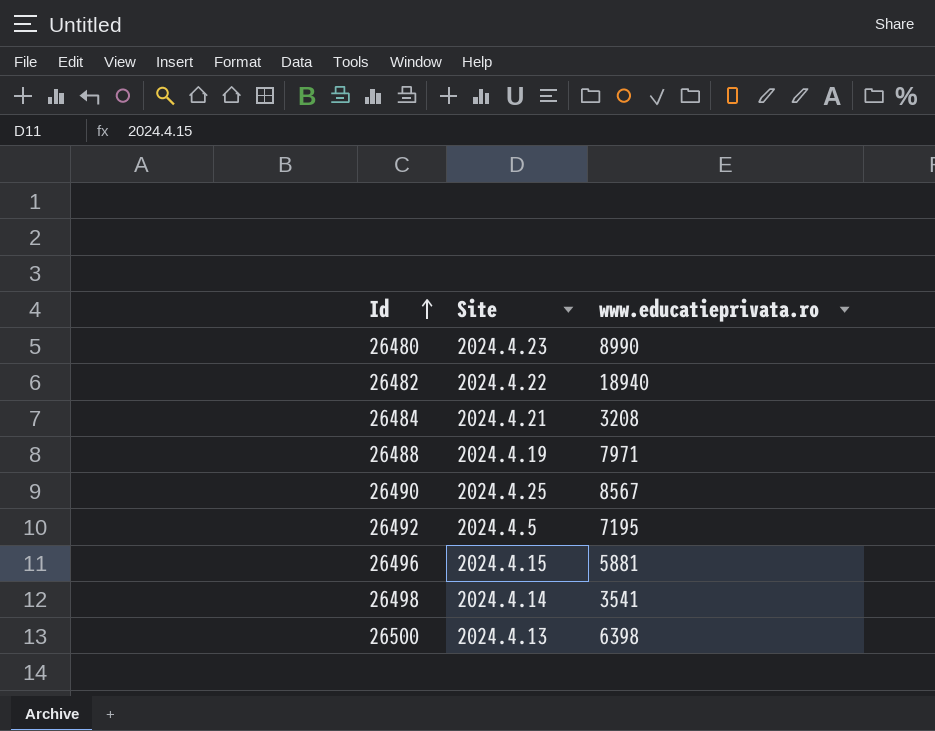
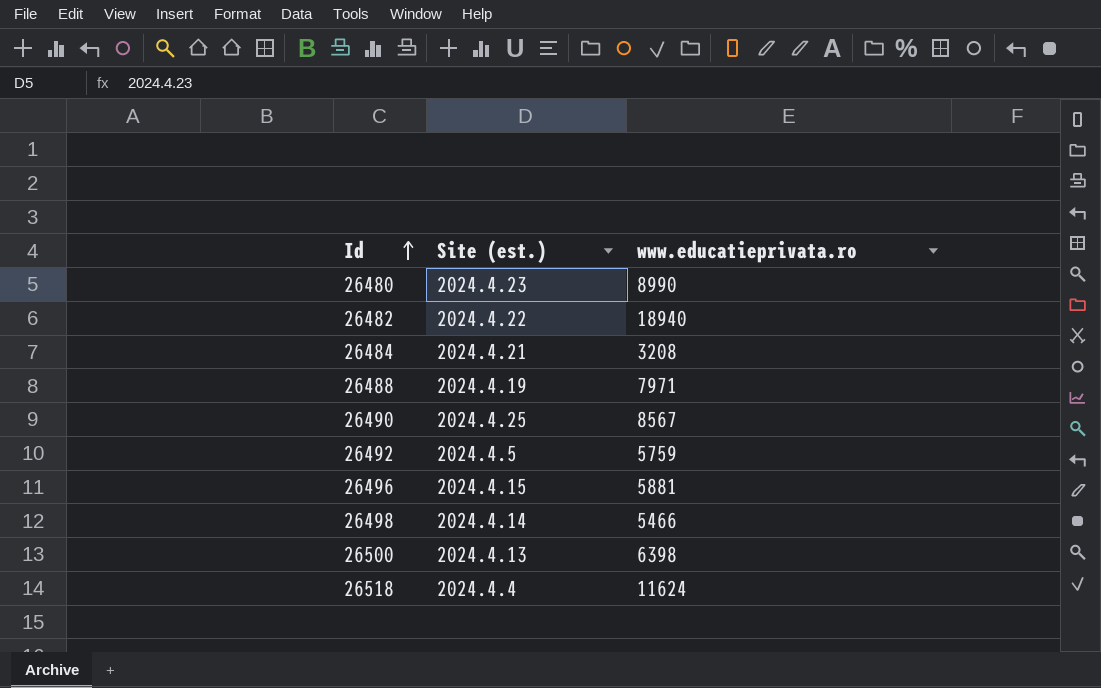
column name: Site -> Site (est.)
26492 | www.educatieprivata.ro: 7195 -> 5759
26498 | www.educatieprivata.ro: 3541 -> 5466
row 26518: none -> 2024.4.4 | 11624

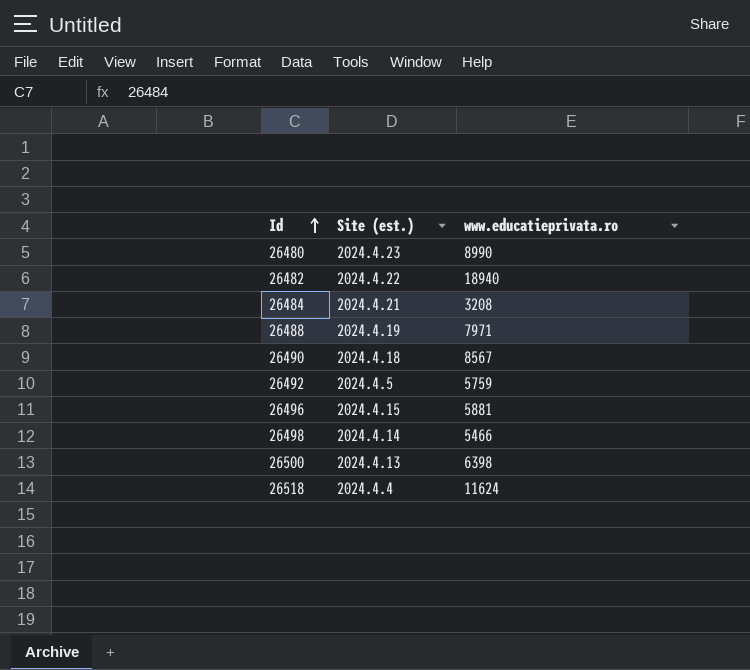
26490 | Site (est.): 2024.4.25 -> 2024.4.18

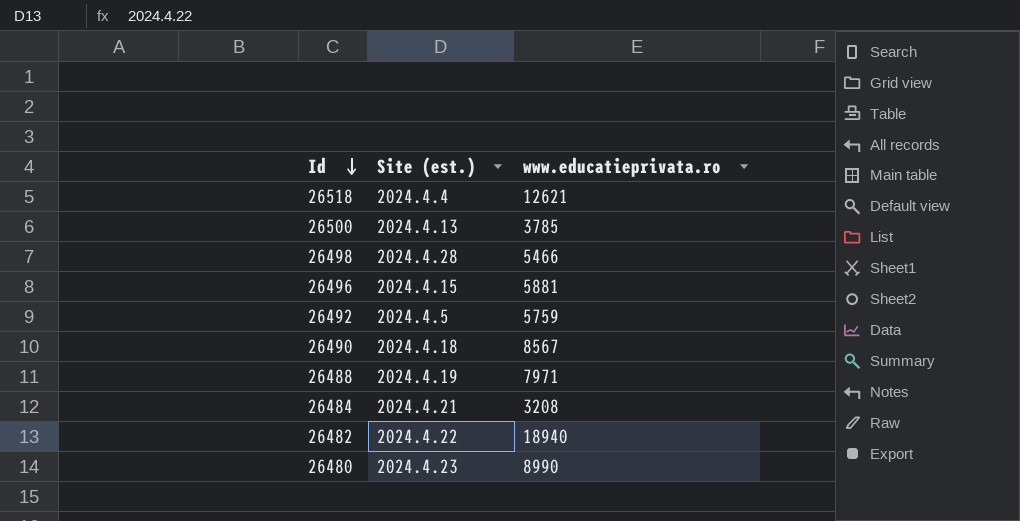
row order: Id ascending -> Id descending
26518 | www.educatieprivata.ro: 11624 -> 12621
26500 | www.educatieprivata.ro: 6398 -> 3785
26498 | Site (est.): 2024.4.14 -> 2024.4.28

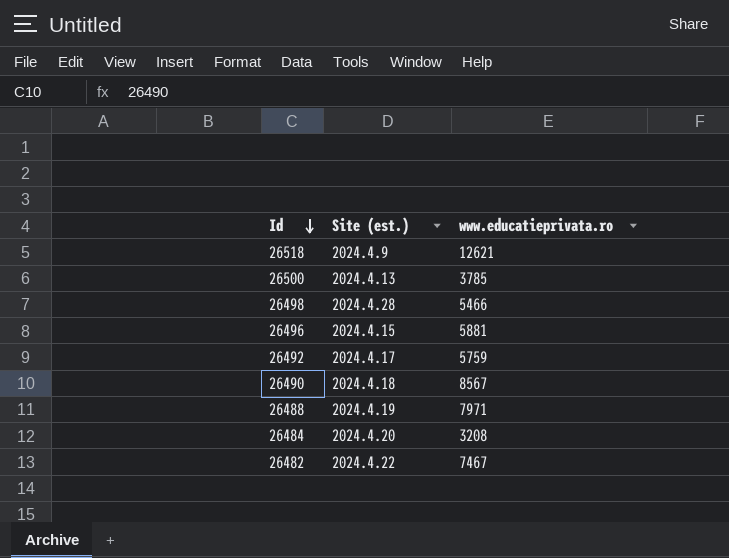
row 26480: 2024.4.23 | 8990 -> none
26518 | Site (est.): 2024.4.4 -> 2024.4.9
26492 | Site (est.): 2024.4.5 -> 2024.4.17
26484 | Site (est.): 2024.4.21 -> 2024.4.20
26482 | www.educatieprivata.ro: 18940 -> 7467

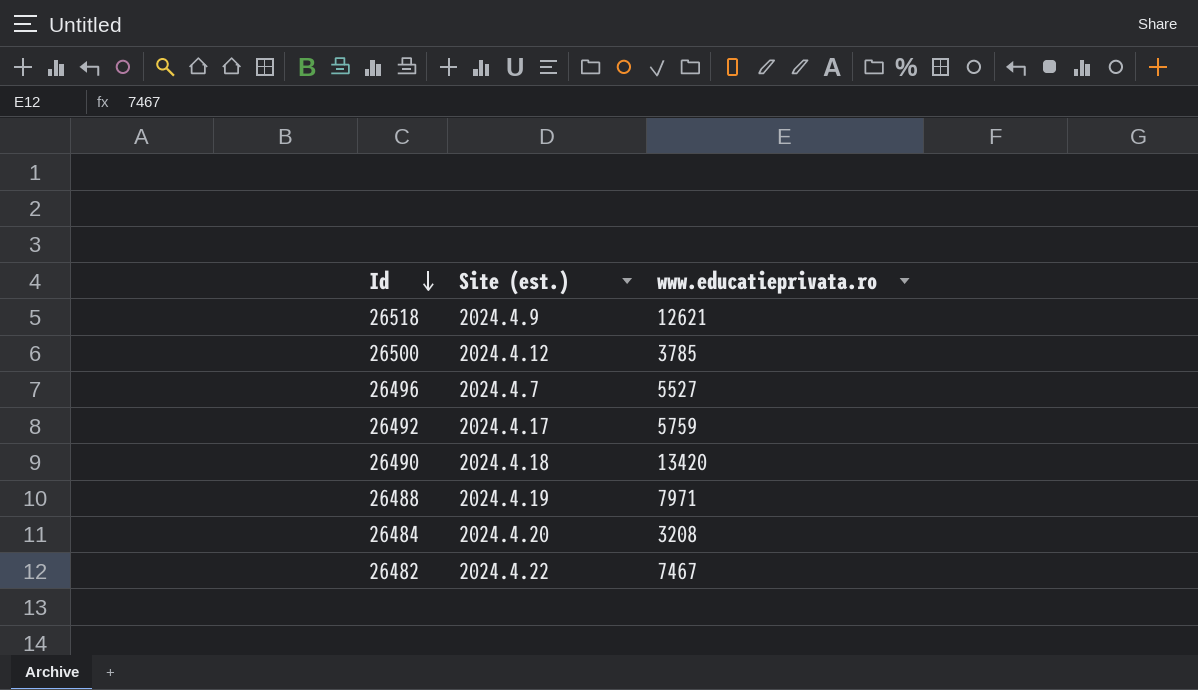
row 26498: 2024.4.28 | 5466 -> none
26500 | Site (est.): 2024.4.13 -> 2024.4.12
26496 | Site (est.): 2024.4.15 -> 2024.4.7
26496 | www.educatieprivata.ro: 5881 -> 5527
26490 | www.educatieprivata.ro: 8567 -> 13420

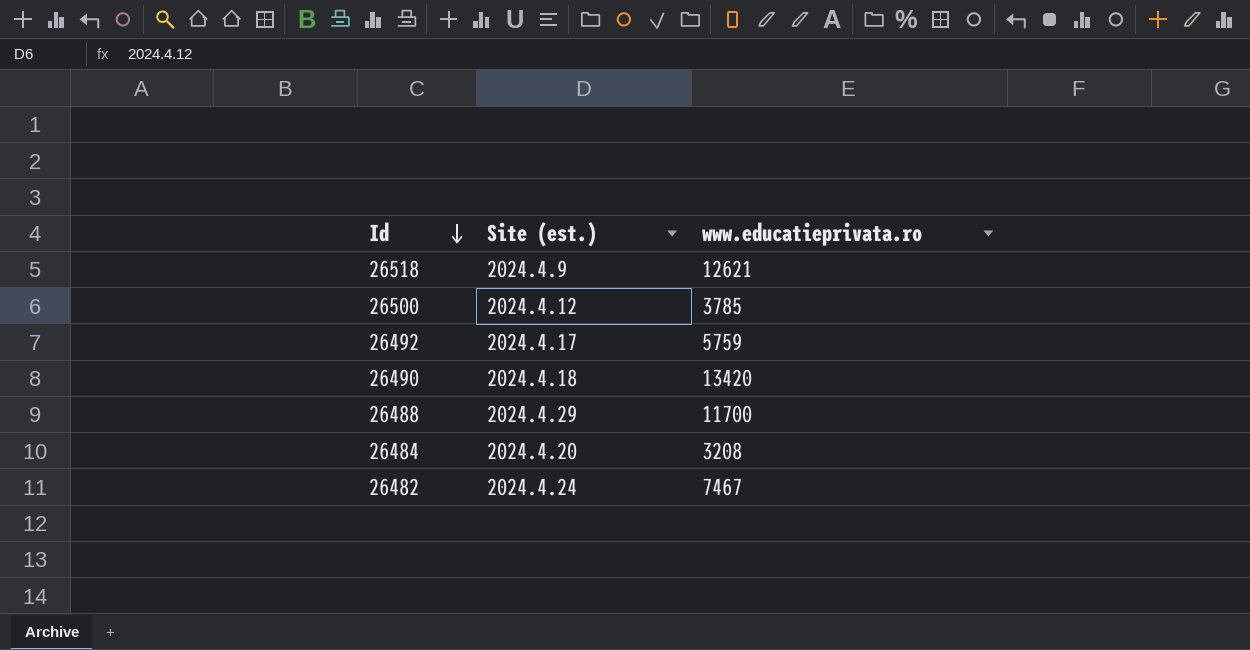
row 26496: 2024.4.7 | 5527 -> none
26488 | Site (est.): 2024.4.19 -> 2024.4.29
26488 | www.educatieprivata.ro: 7971 -> 11700
26482 | Site (est.): 2024.4.22 -> 2024.4.24

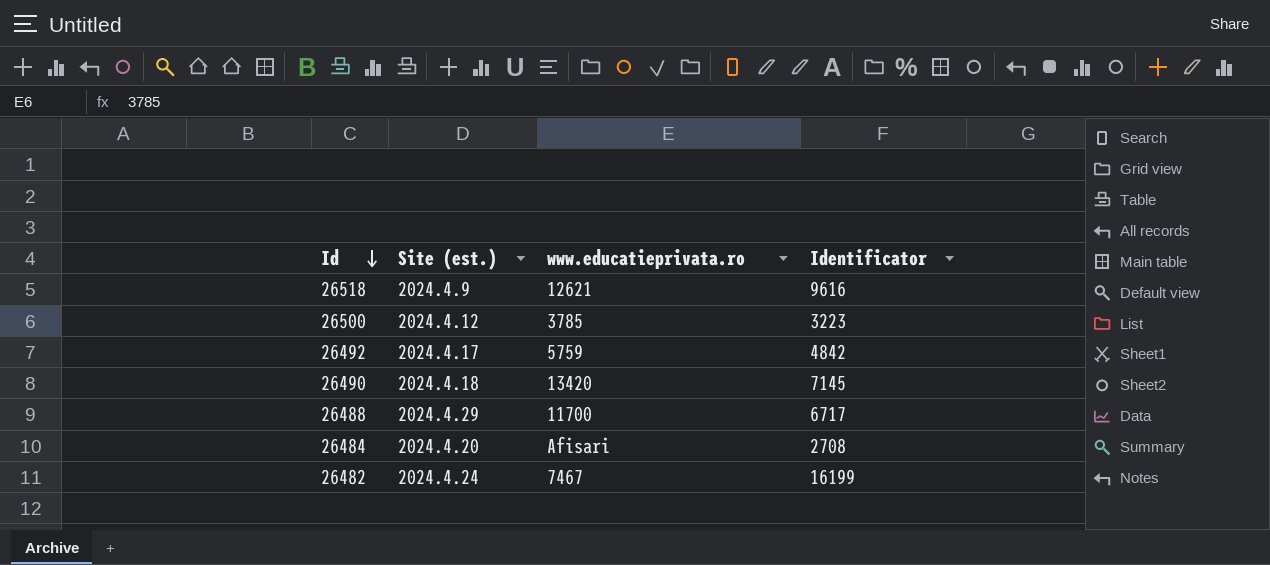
column Identificator | position: none -> 4
26484 | www.educatieprivata.ro: 3208 -> Afisari

